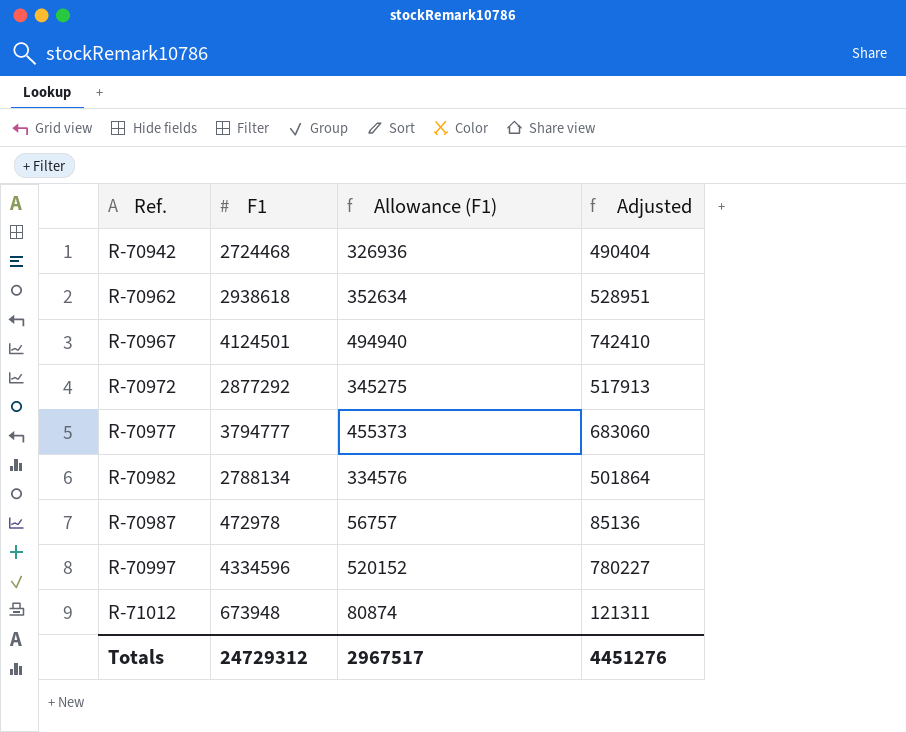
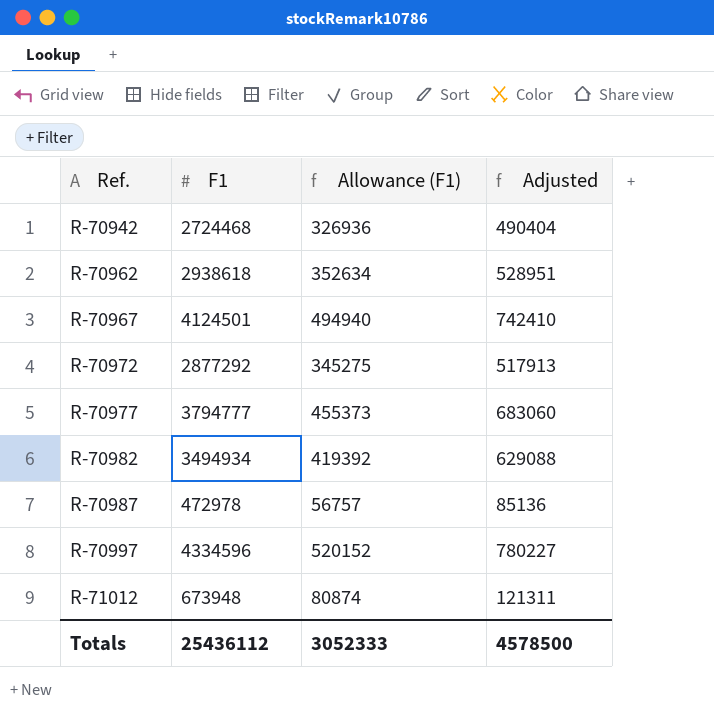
R-70982 | F1: 2788134 -> 3494934
R-70982 | Allowance (F1): 334576 -> 419392
R-70982 | Adjusted: 501864 -> 629088
Totals | F1: 24729312 -> 25436112
Totals | Allowance (F1): 2967517 -> 3052333
Totals | Adjusted: 4451276 -> 4578500

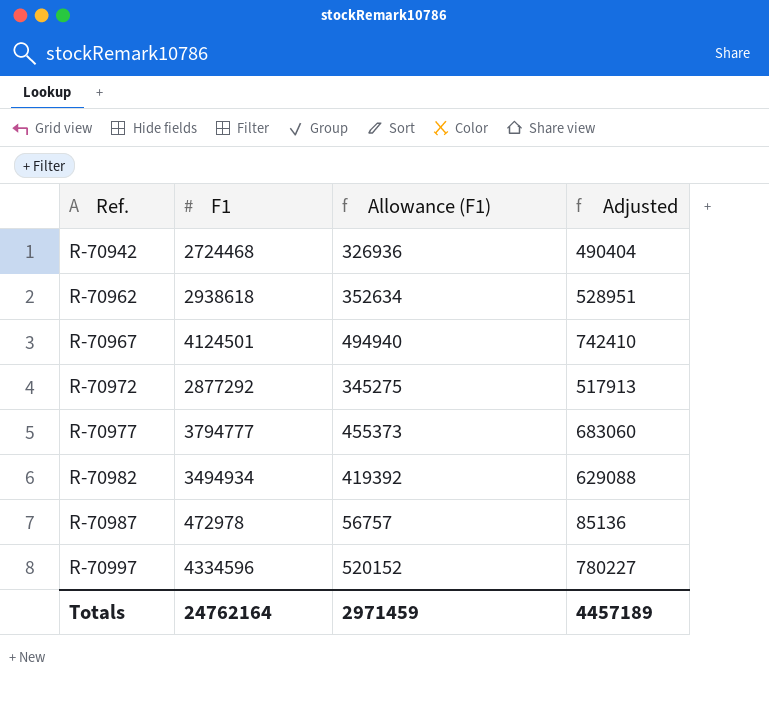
row R-71012: 673948 | 80874 | 121311 -> none
Totals | F1: 25436112 -> 24762164
Totals | Allowance (F1): 3052333 -> 2971459
Totals | Adjusted: 4578500 -> 4457189

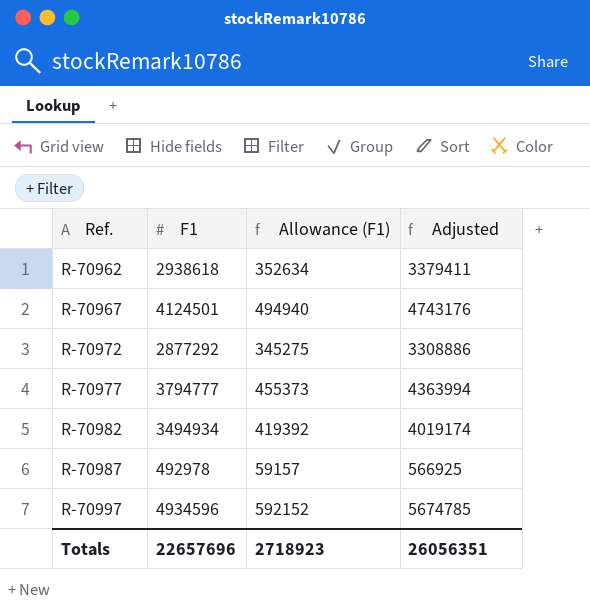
column Adjusted | formula: [F1] * 0.18 -> [F1] * 1.15
row R-70942: 2724468 | 326936 | 490404 -> none
R-70987 | F1: 472978 -> 492978
R-70987 | Allowance (F1): 56757 -> 59157
R-70997 | F1: 4334596 -> 4934596
R-70997 | Allowance (F1): 520152 -> 592152
Totals | F1: 24762164 -> 22657696
Totals | Allowance (F1): 2971459 -> 2718923
Totals | Adjusted: 4457189 -> 26056351

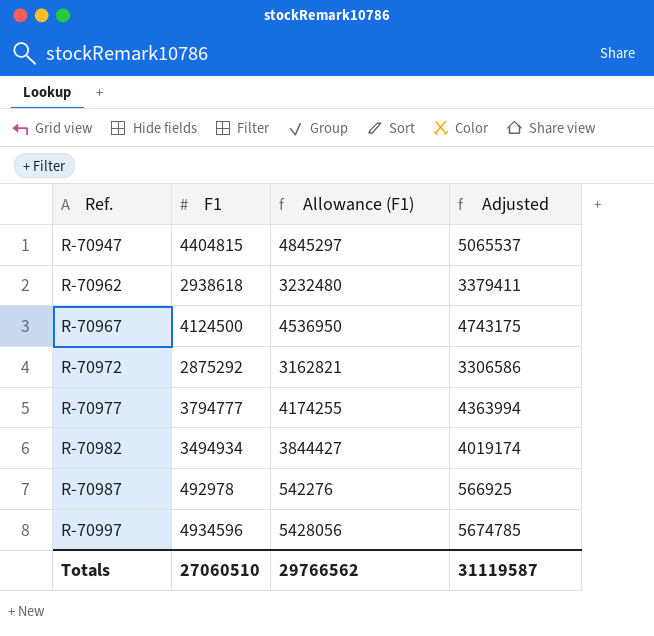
column Allowance (F1) | formula: [F1] * 0.12 -> [F1] * 1.1
row R-70947: none -> 4404815 | 4845297 | 5065537
R-70967 | F1: 4124501 -> 4124500
R-70967 | Adjusted: 4743176 -> 4743175
R-70972 | F1: 2877292 -> 2875292
R-70972 | Adjusted: 3308886 -> 3306586
Totals | F1: 22657696 -> 27060510
Totals | Allowance (F1): 2718923 -> 29766562
Totals | Adjusted: 26056351 -> 31119587

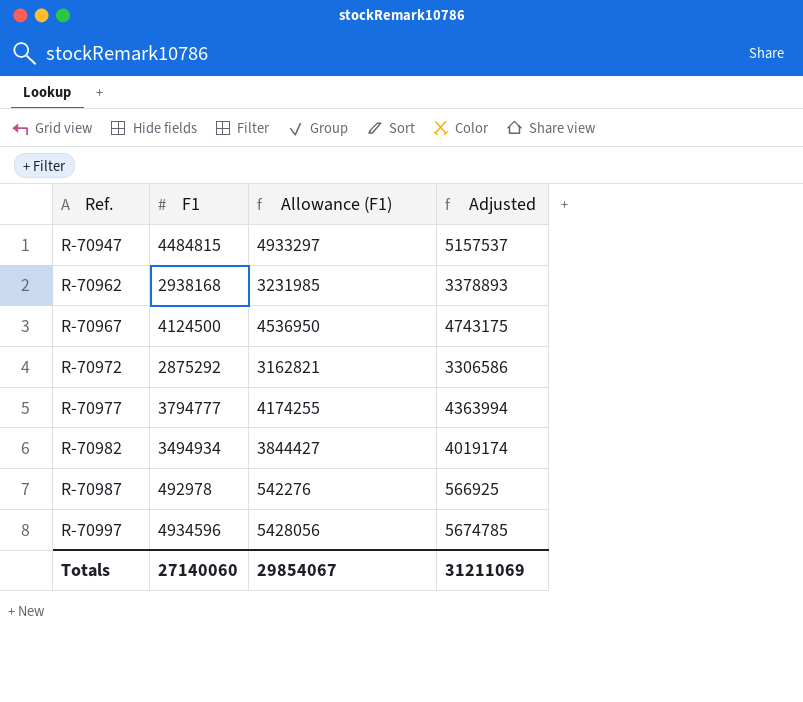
R-70947 | F1: 4404815 -> 4484815
R-70947 | Allowance (F1): 4845297 -> 4933297
R-70947 | Adjusted: 5065537 -> 5157537
R-70962 | F1: 2938618 -> 2938168
R-70962 | Allowance (F1): 3232480 -> 3231985
R-70962 | Adjusted: 3379411 -> 3378893
Totals | F1: 27060510 -> 27140060
Totals | Allowance (F1): 29766562 -> 29854067
Totals | Adjusted: 31119587 -> 31211069

